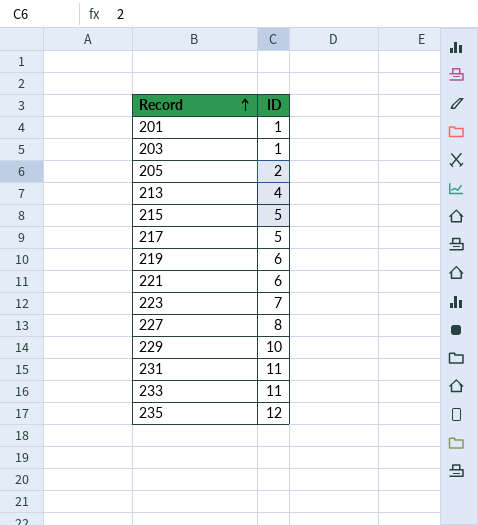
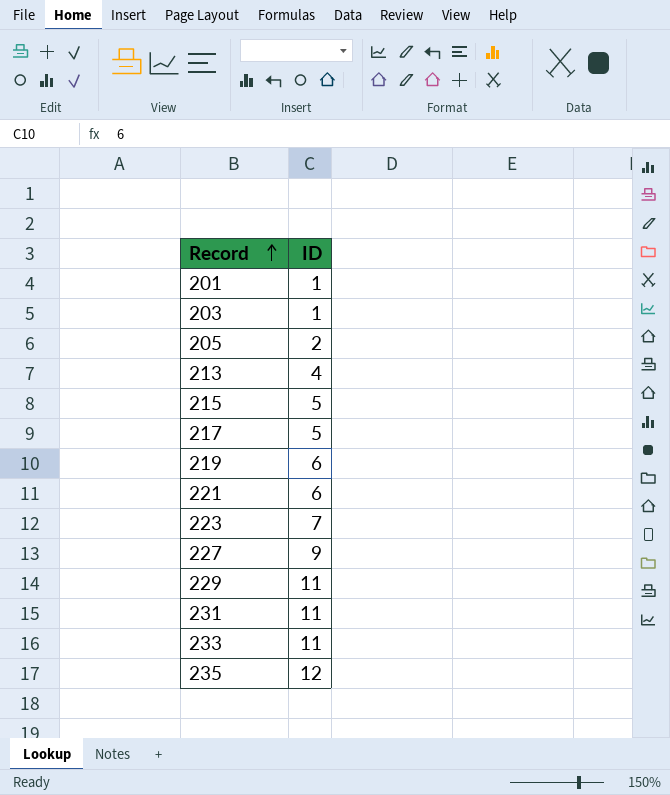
227 | ID: 8 -> 9
229 | ID: 10 -> 11

